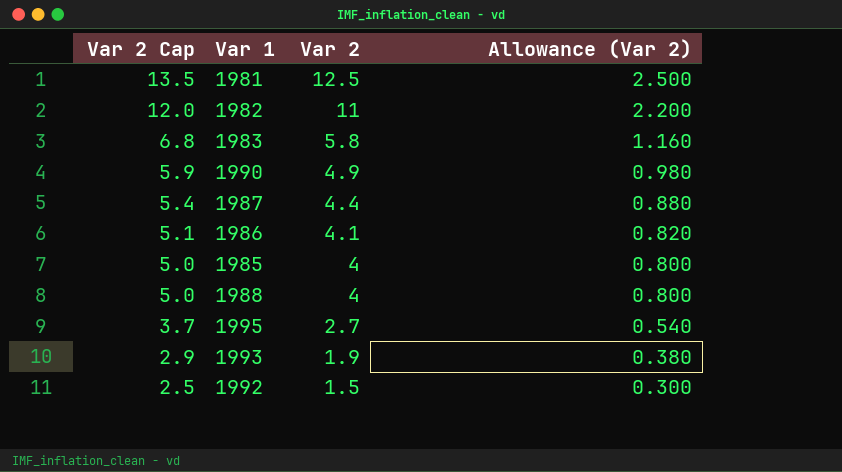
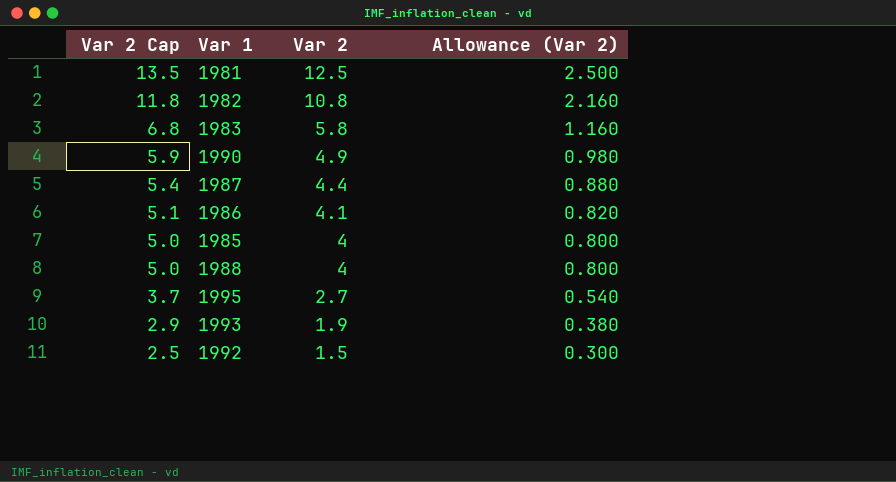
1982 | Var 2 Cap: 12.0 -> 11.8
1982 | Var 2: 11 -> 10.8
1982 | Allowance (Var 2): 2.200 -> 2.160

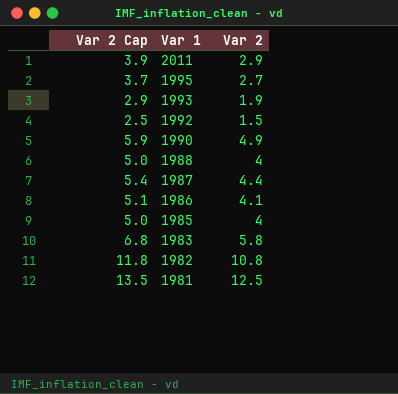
row order: Var 2 Cap descending -> Var 1 descending
column Allowance (Var 2) | formula: [Var 2] * 0.2 -> none
row 2011: none -> 3.9 | 2.9

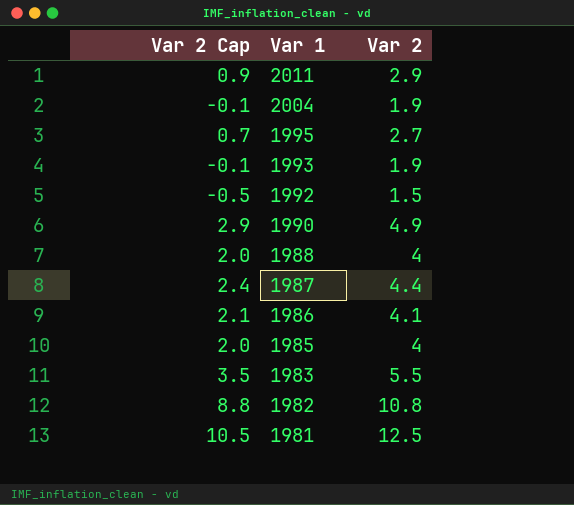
column Var 2 Cap | formula: [Var 2] + 1 -> [Var 2] - 2
row 2004: none -> -0.1 | 1.9
1983 | Var 2: 5.8 -> 5.5

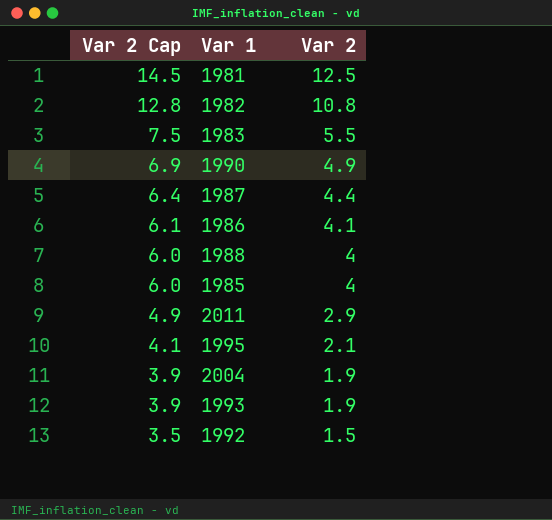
row order: Var 1 descending -> Var 2 Cap descending
column Var 2 Cap | formula: [Var 2] - 2 -> [Var 2] + 2
1995 | Var 2: 2.7 -> 2.1

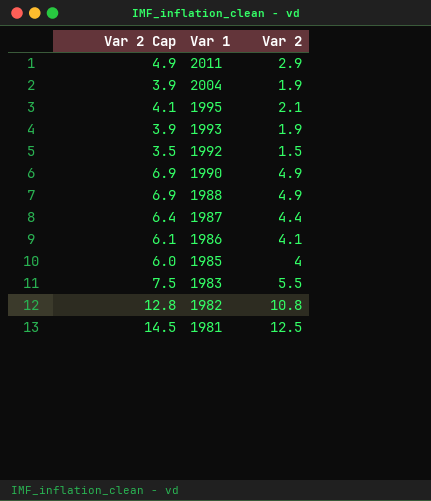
row order: Var 2 Cap descending -> Var 1 descending
1988 | Var 2 Cap: 6.0 -> 6.9
1988 | Var 2: 4 -> 4.9

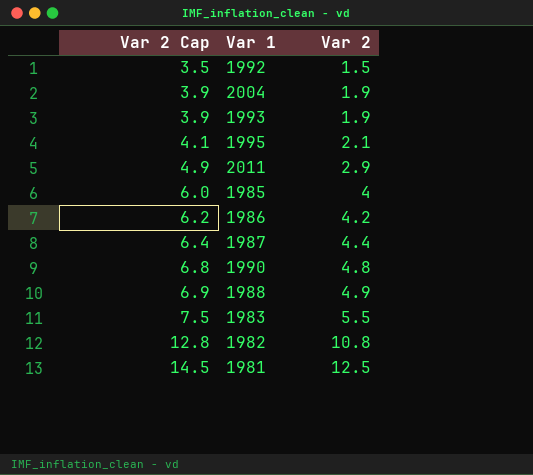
row order: Var 1 descending -> Var 2 Cap ascending
1986 | Var 2 Cap: 6.1 -> 6.2
1986 | Var 2: 4.1 -> 4.2
1990 | Var 2 Cap: 6.9 -> 6.8
1990 | Var 2: 4.9 -> 4.8

